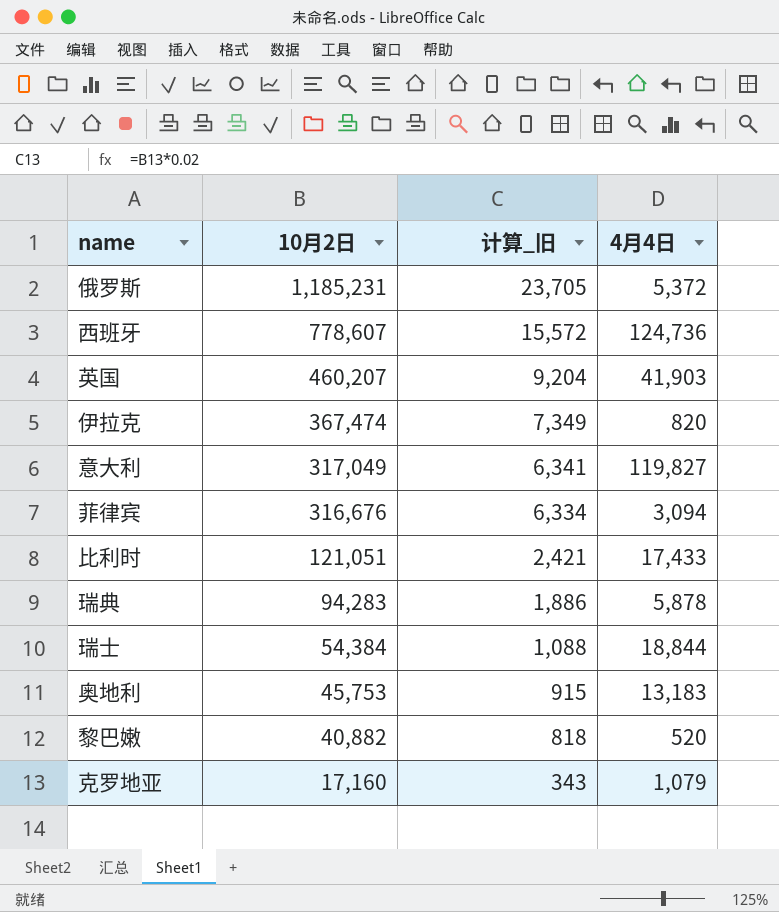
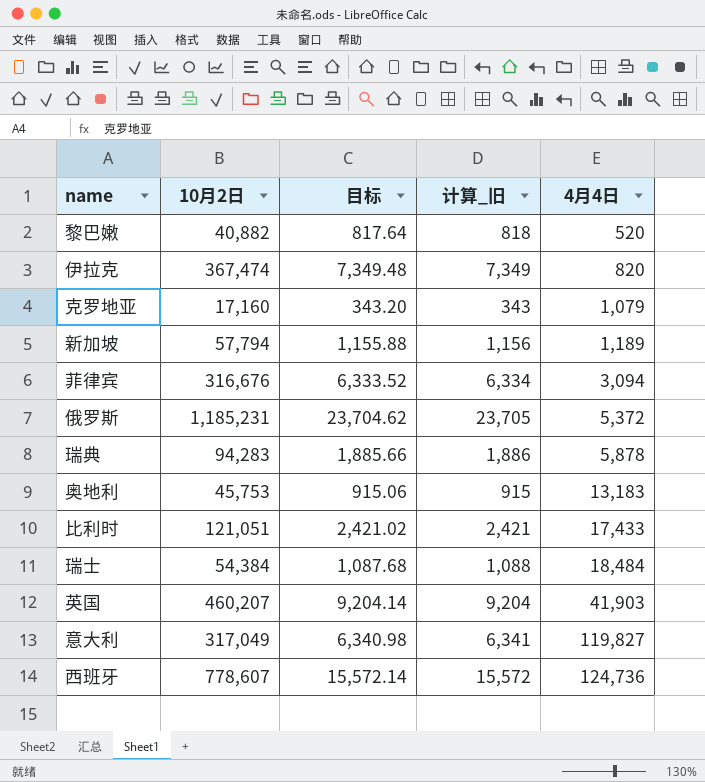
row order: 10月2日 descending -> 4月4日 ascending
column 目标 | formula: none -> [10月2日] * 0.02
row 新加坡: none -> 57,794 | 1,155.88 | 1,156 | 1,189
瑞士 | 4月4日: 18,844 -> 18,484

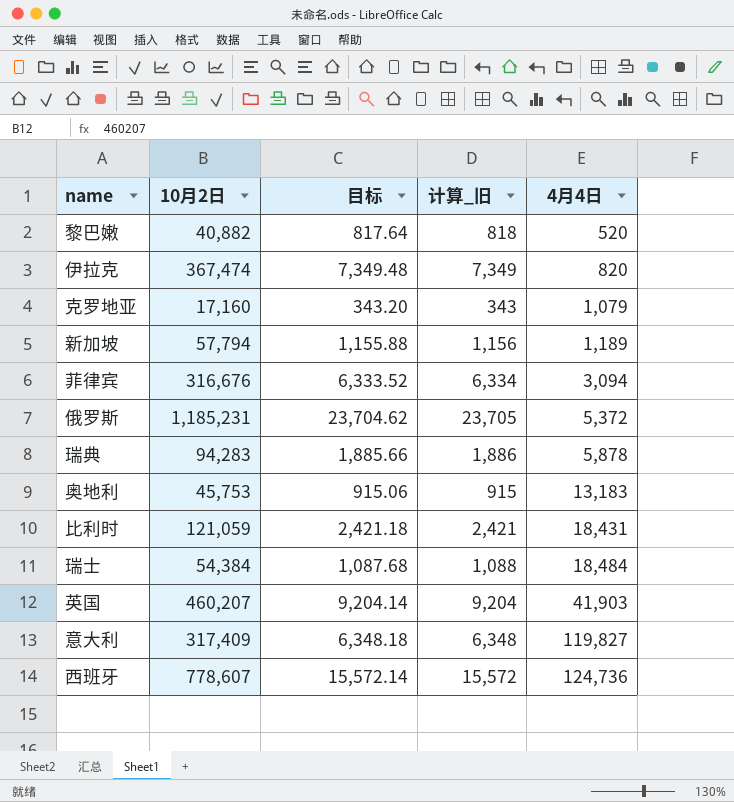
比利时 | 10月2日: 121,051 -> 121,059
比利时 | 目标: 2,421.02 -> 2,421.18
比利时 | 4月4日: 17,433 -> 18,431
意大利 | 10月2日: 317,049 -> 317,409
意大利 | 目标: 6,340.98 -> 6,348.18
意大利 | 计算_旧: 6,341 -> 6,348

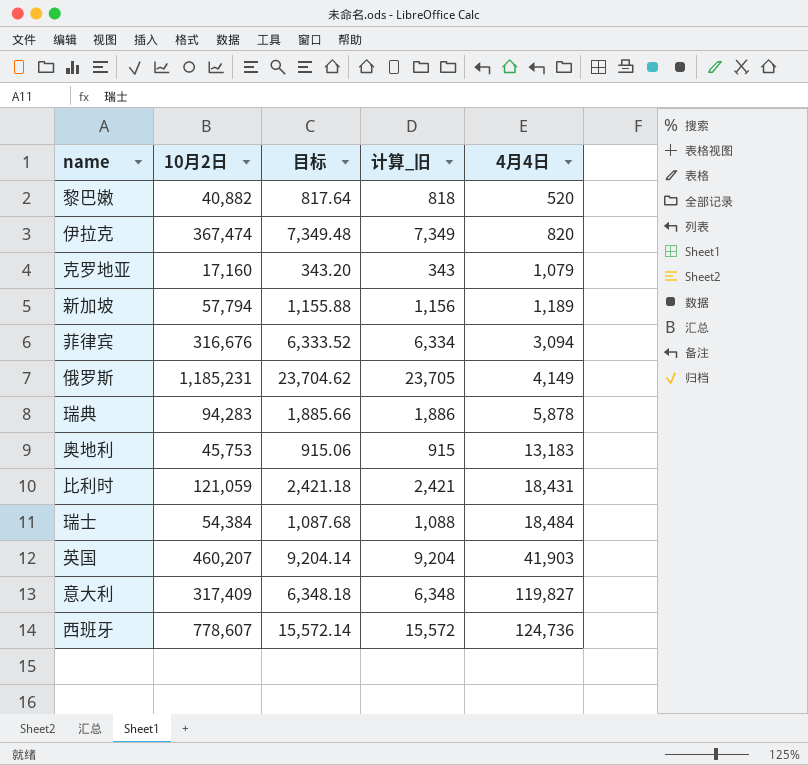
俄罗斯 | 4月4日: 5,372 -> 4,149

